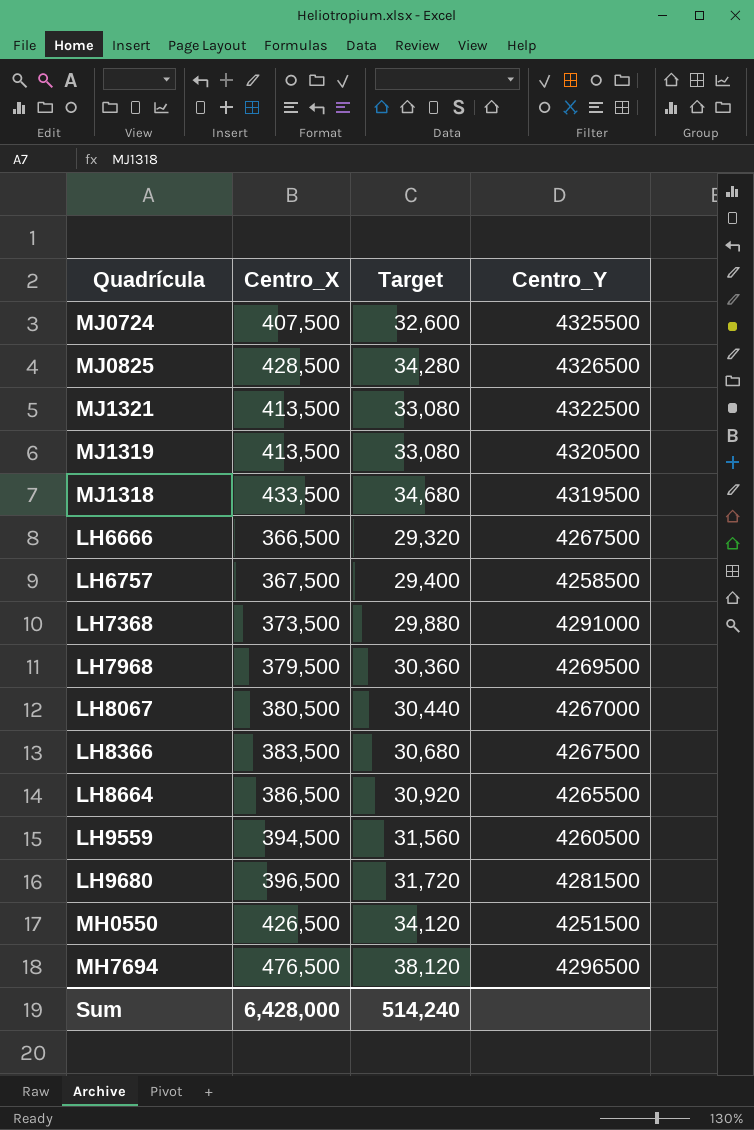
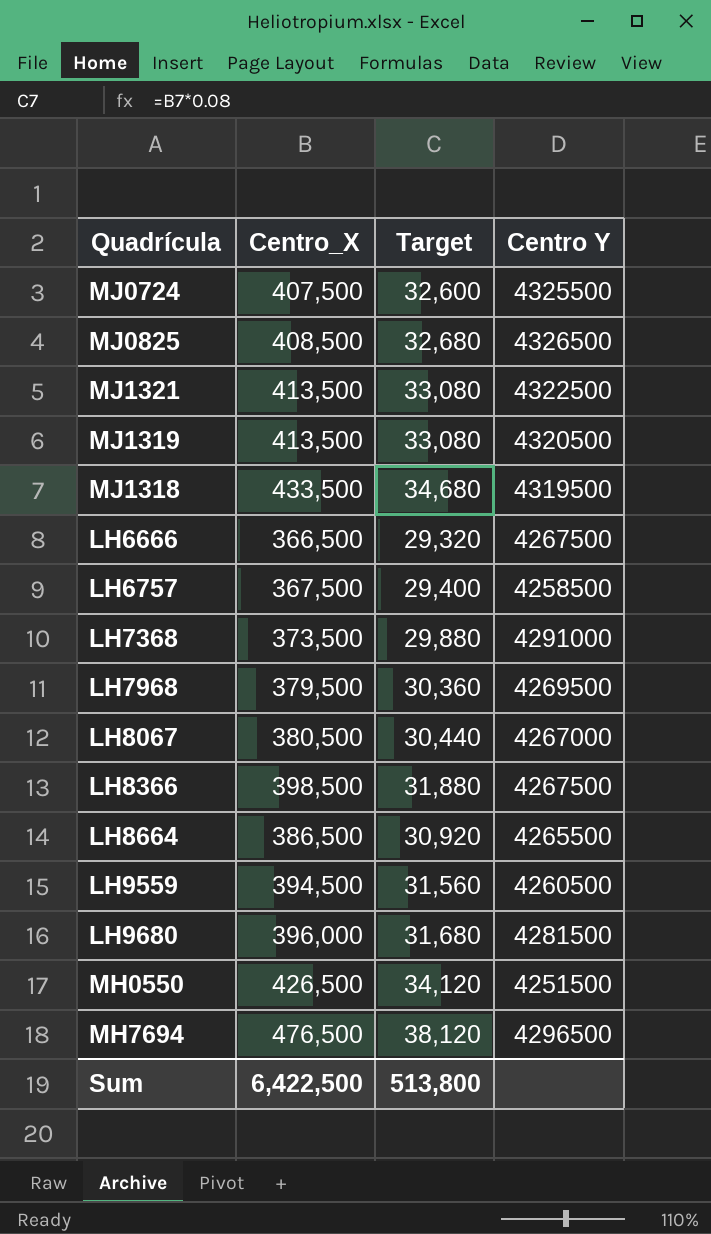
column name: Centro_Y -> Centro Y
MJ0825 | Centro_X: 428,500 -> 408,500
MJ0825 | Target: 34,280 -> 32,680
LH8366 | Centro_X: 383,500 -> 398,500
LH8366 | Target: 30,680 -> 31,880
LH9680 | Centro_X: 396,500 -> 396,000
LH9680 | Target: 31,720 -> 31,680
Sum | Centro_X: 6,428,000 -> 6,422,500
Sum | Target: 514,240 -> 513,800

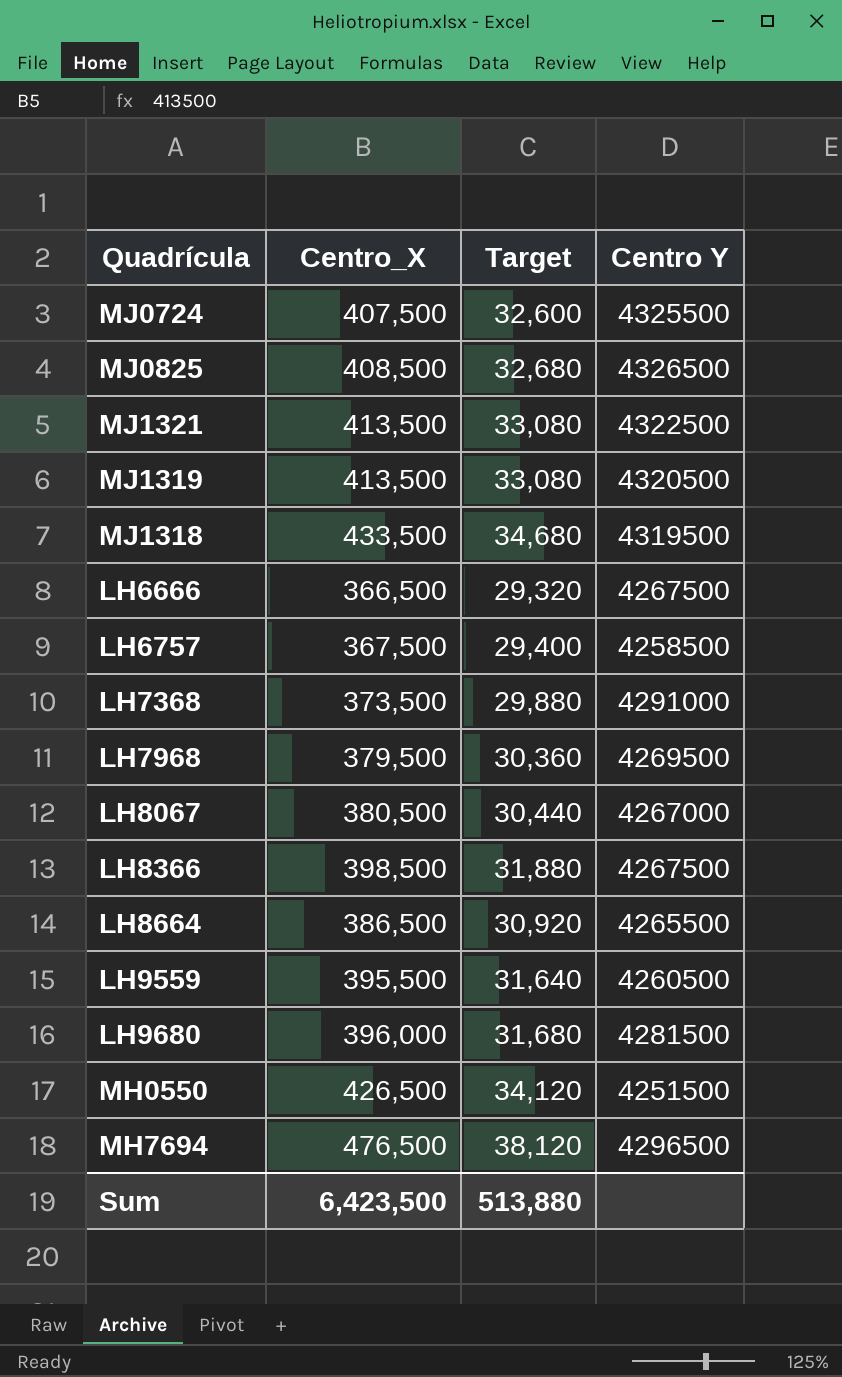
LH9559 | Centro_X: 394,500 -> 395,500
LH9559 | Target: 31,560 -> 31,640
Sum | Centro_X: 6,422,500 -> 6,423,500
Sum | Target: 513,800 -> 513,880

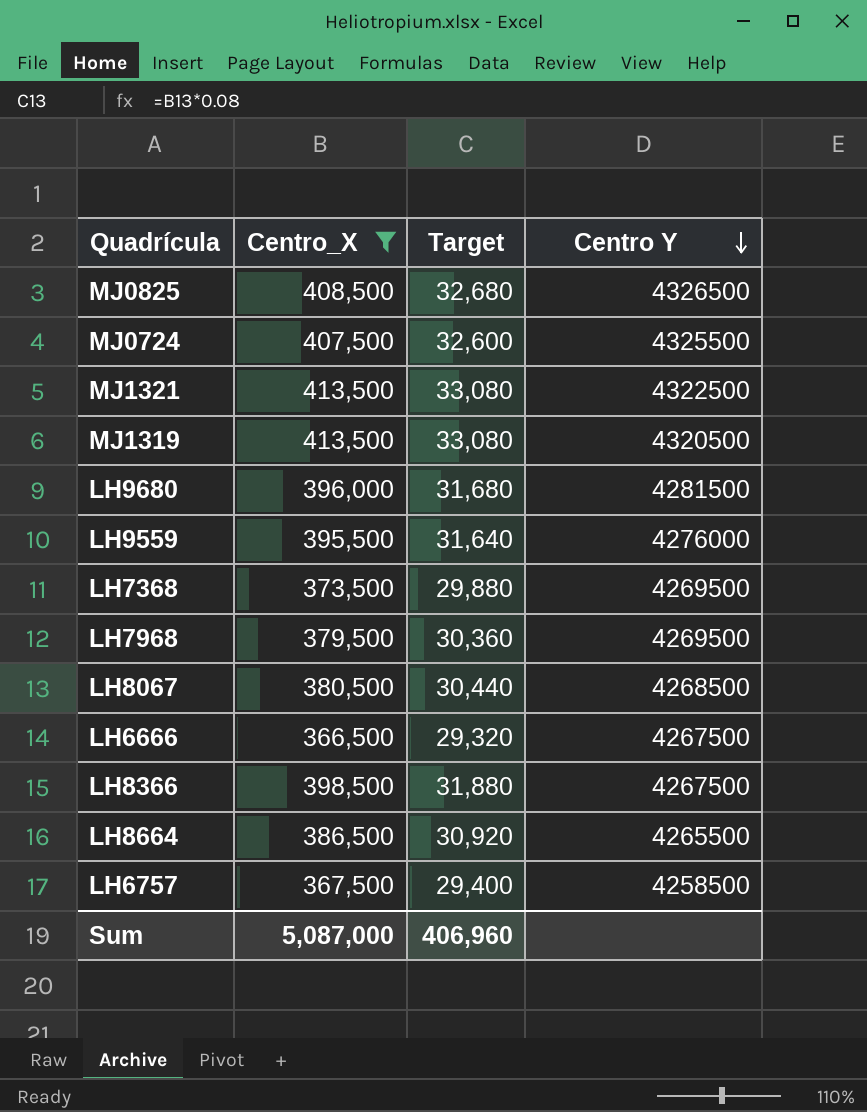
filter: none -> Centro_X <= 413,500
row order: none -> Centro Y descending
LH9559 | Centro Y: 4260500 -> 4276000
LH7368 | Centro Y: 4291000 -> 4269500
LH8067 | Centro Y: 4267000 -> 4268500
Sum | Centro_X: 6,423,500 -> 5,087,000
Sum | Target: 513,880 -> 406,960

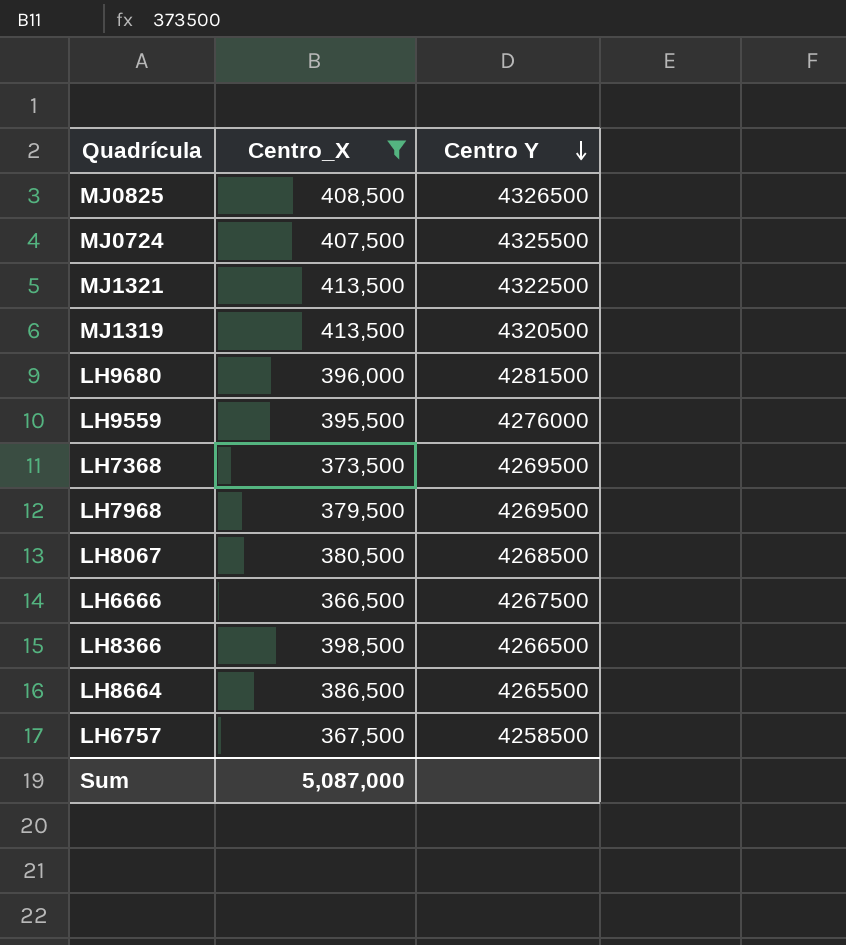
column Target | formula: [Centro_X] * 0.08 -> none
LH8366 | Centro Y: 4267500 -> 4266500

